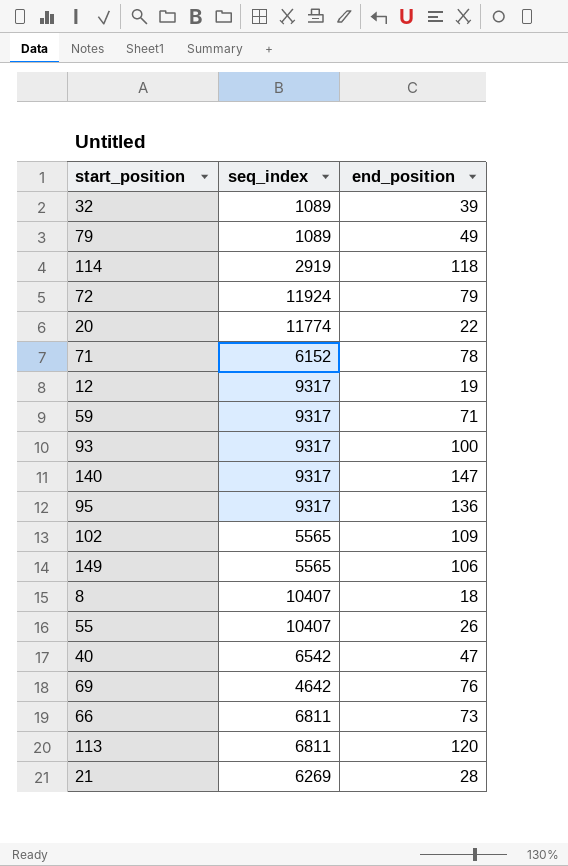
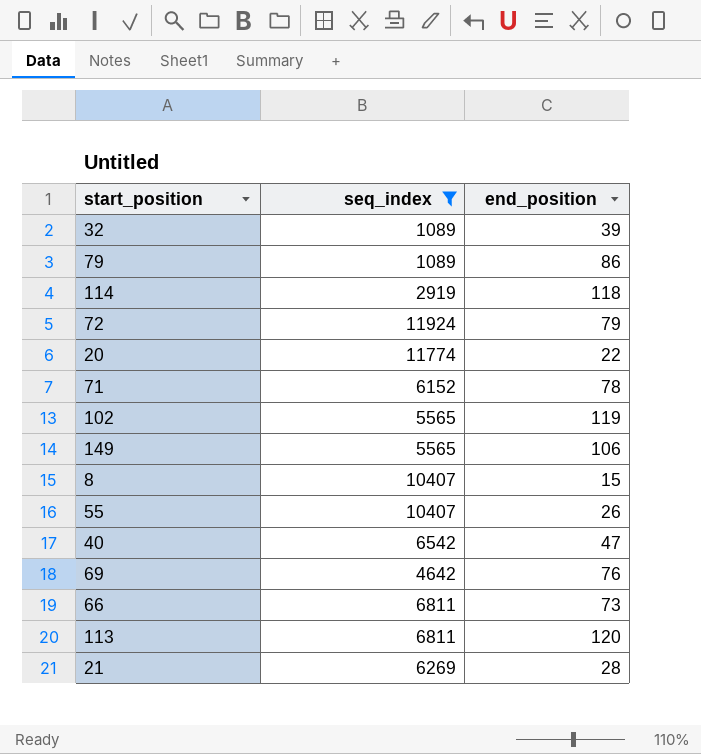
filter: none -> seq_index != 9317
79 | end_position: 49 -> 86
102 | end_position: 109 -> 119
8 | end_position: 18 -> 15

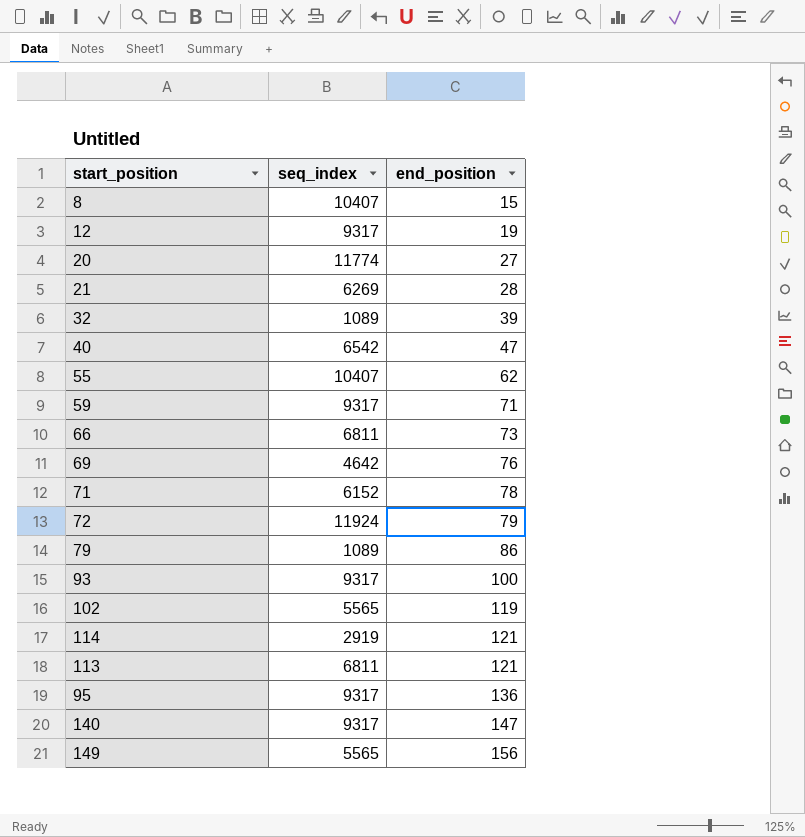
filter: seq_index != 9317 -> none
row order: none -> end_position ascending
20 | end_position: 22 -> 27
55 | end_position: 26 -> 62
114 | end_position: 118 -> 121
113 | end_position: 120 -> 121
149 | end_position: 106 -> 156

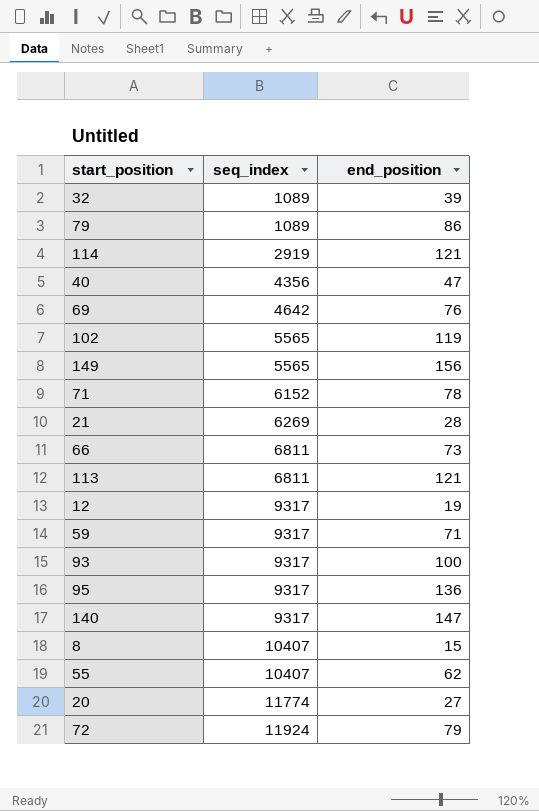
row order: end_position ascending -> seq_index ascending
40 | seq_index: 6542 -> 4356

